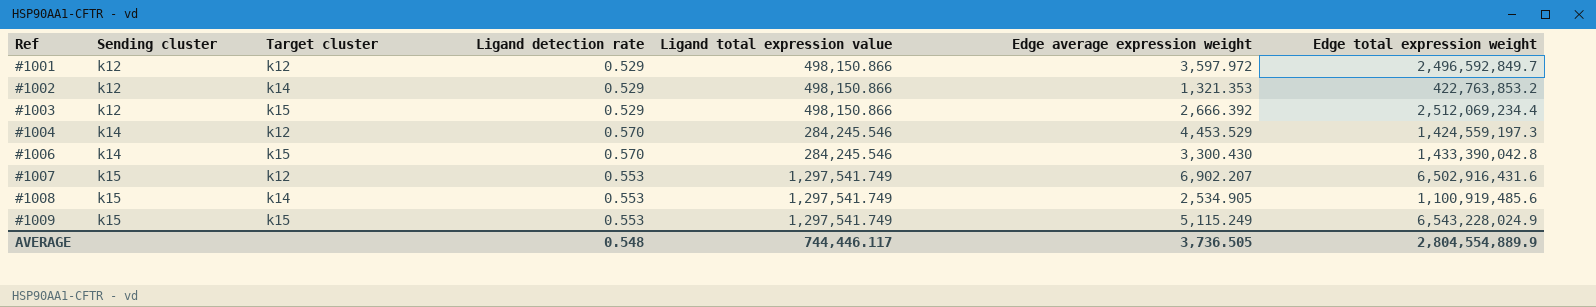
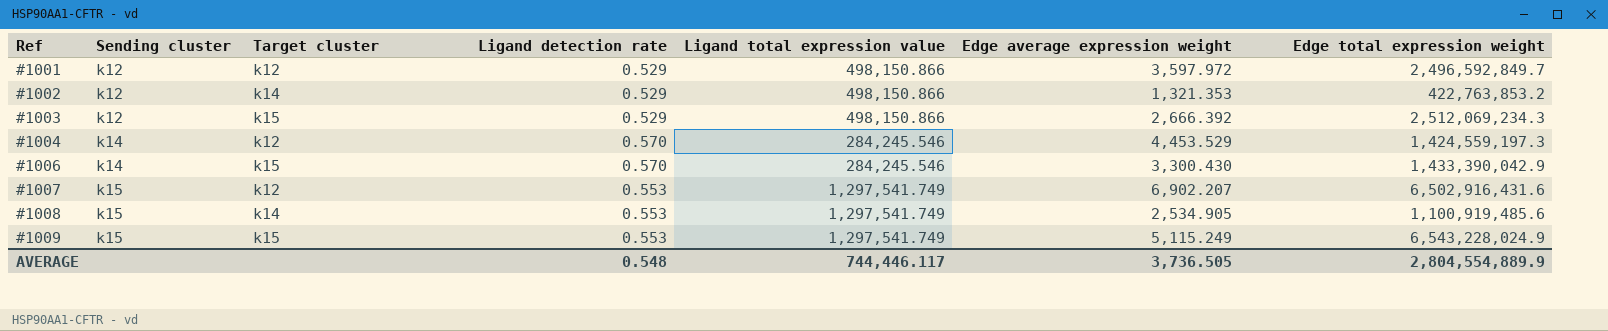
#1003 | Edge total expression weight: 2,512,069,234.4 -> 2,512,069,234.3
#1006 | Edge total expression weight: 1,433,390,042.8 -> 1,433,390,042.9

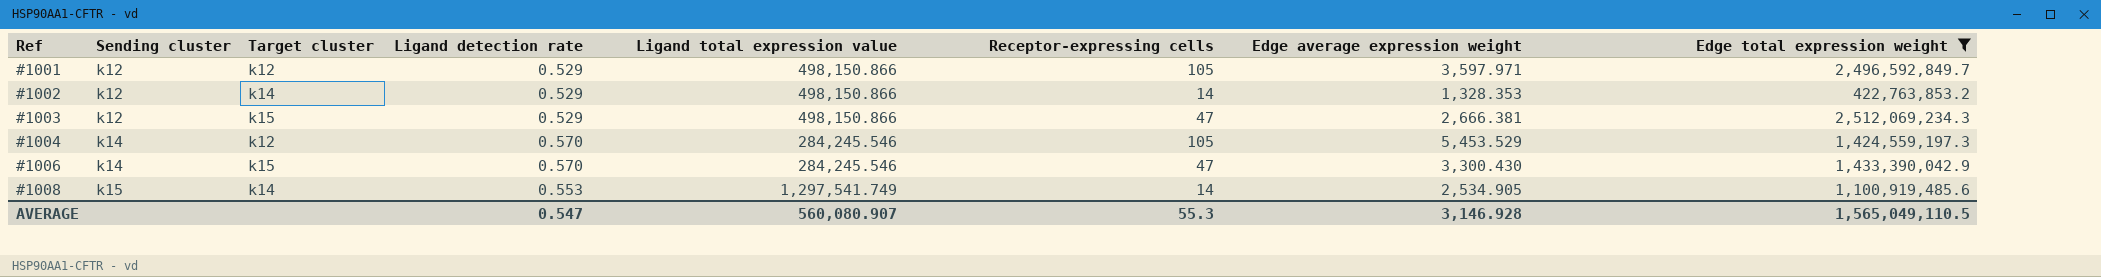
filter: none -> Edge total expression weight <= 2,512,069,234.3
column Receptor-expressing cells | position: none -> 6
#1001 | Edge average expression weight: 3,597.972 -> 3,597.971
#1002 | Edge average expression weight: 1,321.353 -> 1,328.353
#1003 | Edge average expression weight: 2,666.392 -> 2,666.381
#1004 | Edge average expression weight: 4,453.529 -> 5,453.529
AVERAGE | Ligand detection rate: 0.548 -> 0.547
AVERAGE | Ligand total expression value: 744,446.117 -> 560,080.907
AVERAGE | Edge average expression weight: 3,736.505 -> 3,146.928
AVERAGE | Edge total expression weight: 2,804,554,889.9 -> 1,565,049,110.5

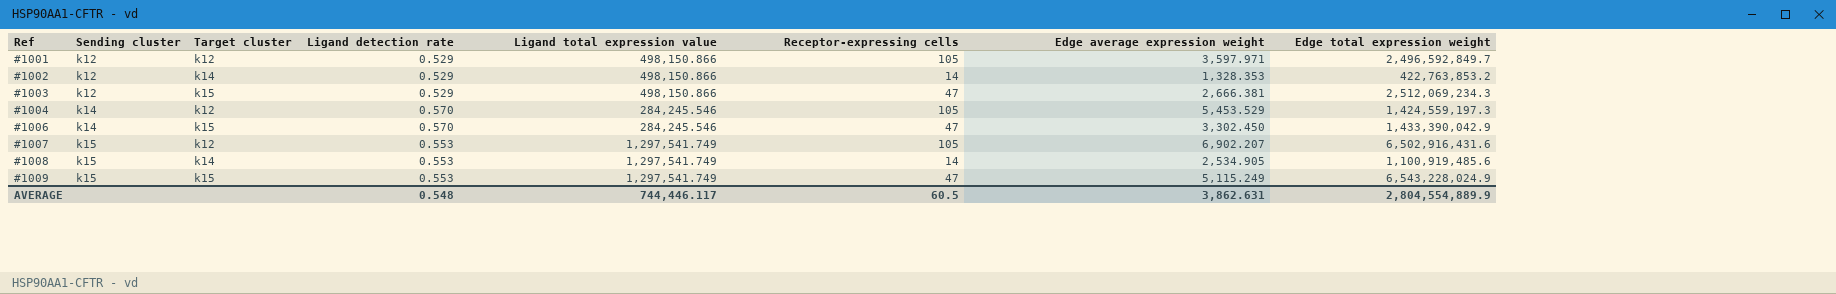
filter: Edge total expression weight <= 2,512,069,234.3 -> none
#1006 | Edge average expression weight: 3,300.430 -> 3,302.450
AVERAGE | Ligand detection rate: 0.547 -> 0.548
AVERAGE | Ligand total expression value: 560,080.907 -> 744,446.117
AVERAGE | Receptor-expressing cells: 55.3 -> 60.5
AVERAGE | Edge average expression weight: 3,146.928 -> 3,862.631
AVERAGE | Edge total expression weight: 1,565,049,110.5 -> 2,804,554,889.9

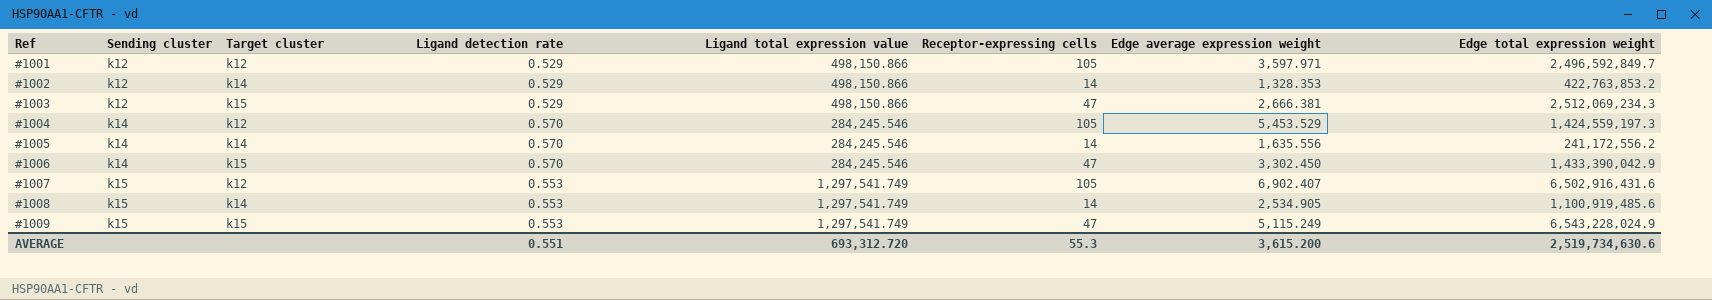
row #1005: none -> k14 | k14 | 0.570 | 284,245.546 | 14 | 1,635.556 | 241,172,556.2
#1007 | Edge average expression weight: 6,902.207 -> 6,902.407
AVERAGE | Ligand detection rate: 0.548 -> 0.551
AVERAGE | Ligand total expression value: 744,446.117 -> 693,312.720
AVERAGE | Receptor-expressing cells: 60.5 -> 55.3
AVERAGE | Edge average expression weight: 3,862.631 -> 3,615.200
AVERAGE | Edge total expression weight: 2,804,554,889.9 -> 2,519,734,630.6

